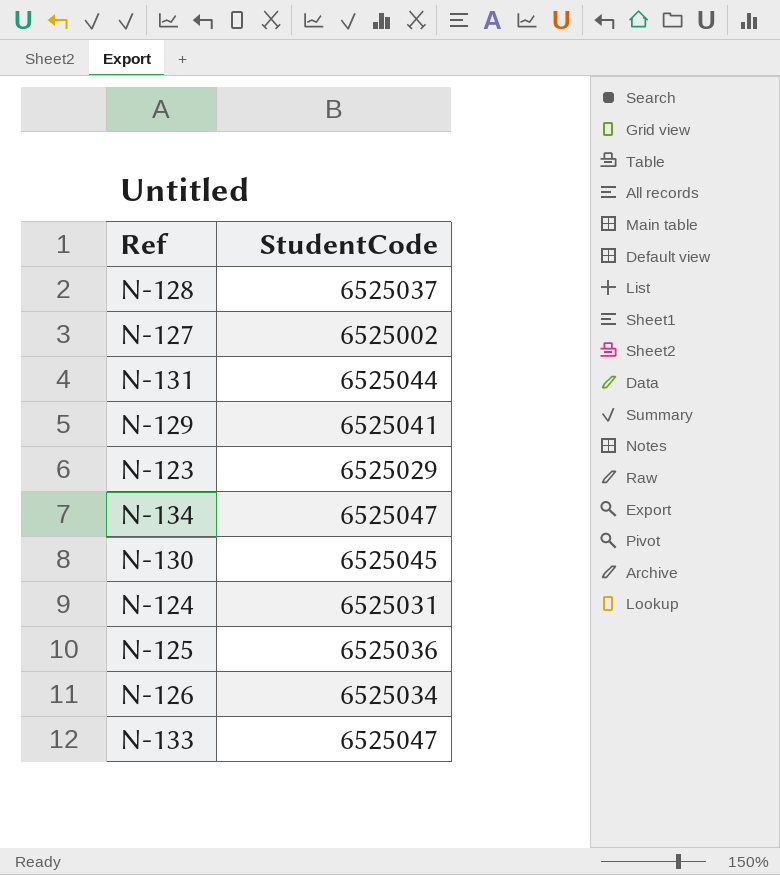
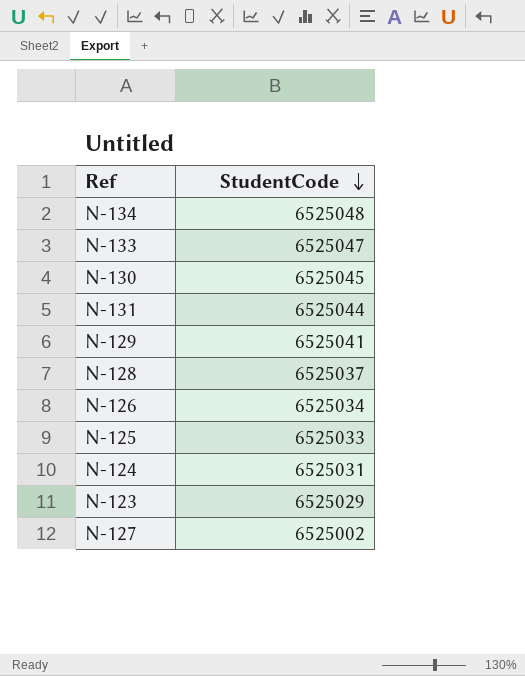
row order: none -> StudentCode descending
N-134 | StudentCode: 6525047 -> 6525048
N-125 | StudentCode: 6525036 -> 6525033

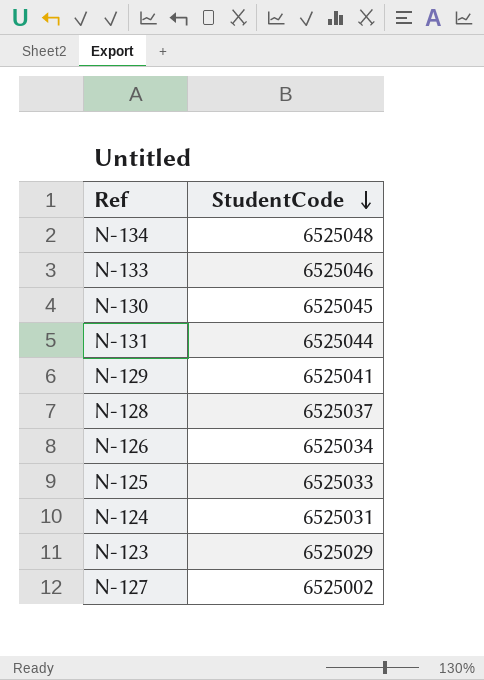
N-133 | StudentCode: 6525047 -> 6525046

